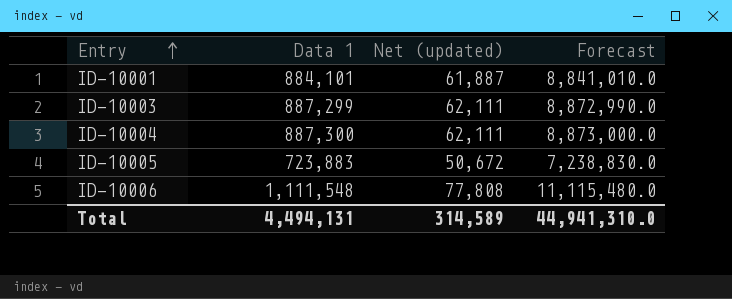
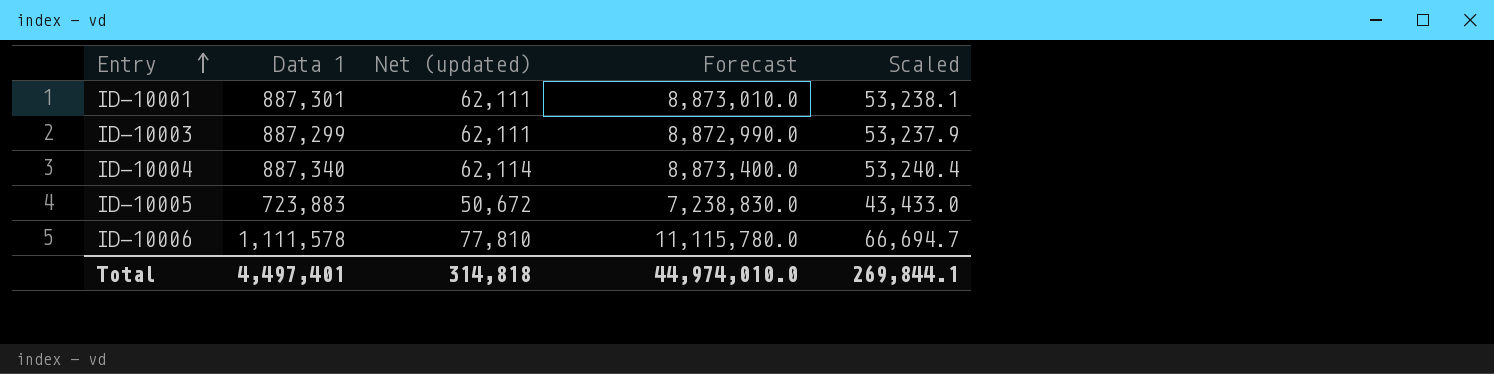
column Scaled | formula: none -> [Data 1] * 0.06
ID-10001 | Data 1: 884,101 -> 887,301
ID-10001 | Net (updated): 61,887 -> 62,111
ID-10001 | Forecast: 8,841,010.0 -> 8,873,010.0
ID-10004 | Data 1: 887,300 -> 887,340
ID-10004 | Net (updated): 62,111 -> 62,114
ID-10004 | Forecast: 8,873,000.0 -> 8,873,400.0
ID-10006 | Data 1: 1,111,548 -> 1,111,578
ID-10006 | Net (updated): 77,808 -> 77,810
ID-10006 | Forecast: 11,115,480.0 -> 11,115,780.0
Total | Data 1: 4,494,131 -> 4,497,401
Total | Net (updated): 314,589 -> 314,818
Total | Forecast: 44,941,310.0 -> 44,974,010.0

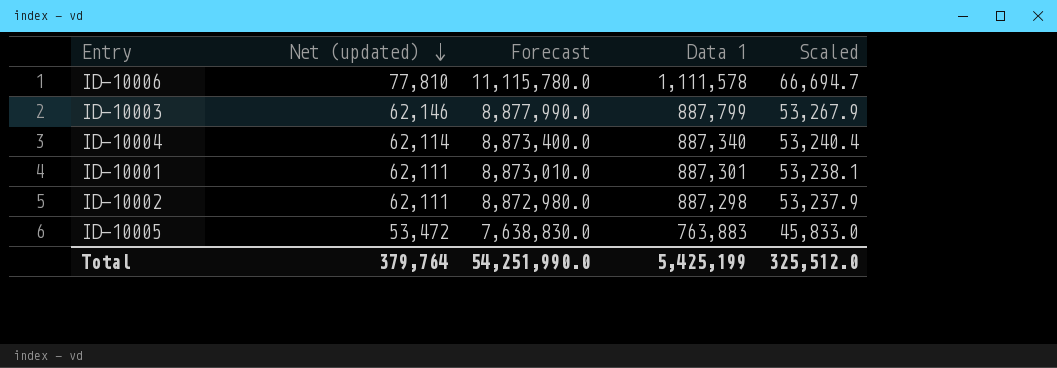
row order: Entry ascending -> Net (updated) descending
column Data 1 | position: 2 -> 4
ID-10003 | Net (updated): 62,111 -> 62,146
ID-10003 | Forecast: 8,872,990.0 -> 8,877,990.0
ID-10003 | Data 1: 887,299 -> 887,799
ID-10003 | Scaled: 53,237.9 -> 53,267.9
row ID-10002: none -> 62,111 | 8,872,980.0 | 887,298 | 53,237.9
ID-10005 | Net (updated): 50,672 -> 53,472
ID-10005 | Forecast: 7,238,830.0 -> 7,638,830.0
ID-10005 | Data 1: 723,883 -> 763,883
ID-10005 | Scaled: 43,433.0 -> 45,833.0
Total | Net (updated): 314,818 -> 379,764
Total | Forecast: 44,974,010.0 -> 54,251,990.0
Total | Data 1: 4,497,401 -> 5,425,199
Total | Scaled: 269,844.1 -> 325,512.0

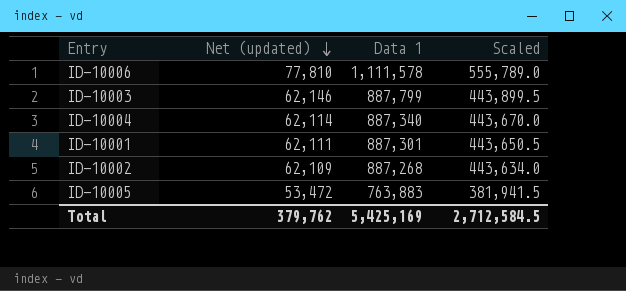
column Forecast | formula: [Data 1] * 10 -> none
column Scaled | formula: [Data 1] * 0.06 -> [Data 1] * 0.5
ID-10002 | Net (updated): 62,111 -> 62,109
ID-10002 | Data 1: 887,298 -> 887,268
Total | Net (updated): 379,764 -> 379,762
Total | Data 1: 5,425,199 -> 5,425,169
Total | Scaled: 325,512.0 -> 2,712,584.5

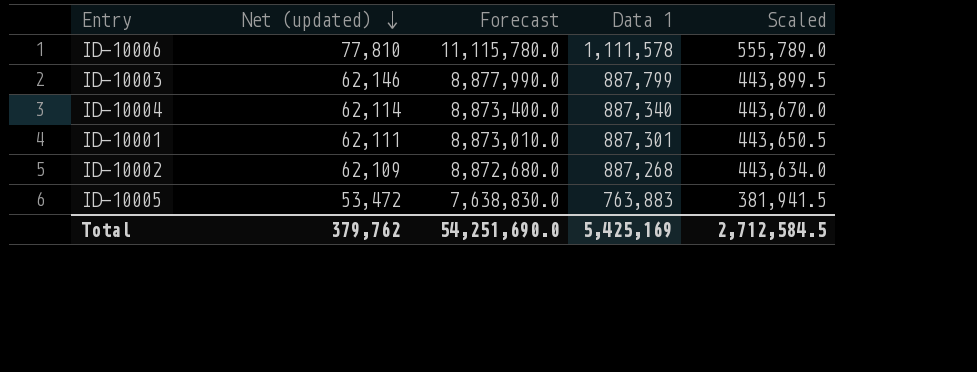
column Forecast | formula: none -> [Data 1] * 10

